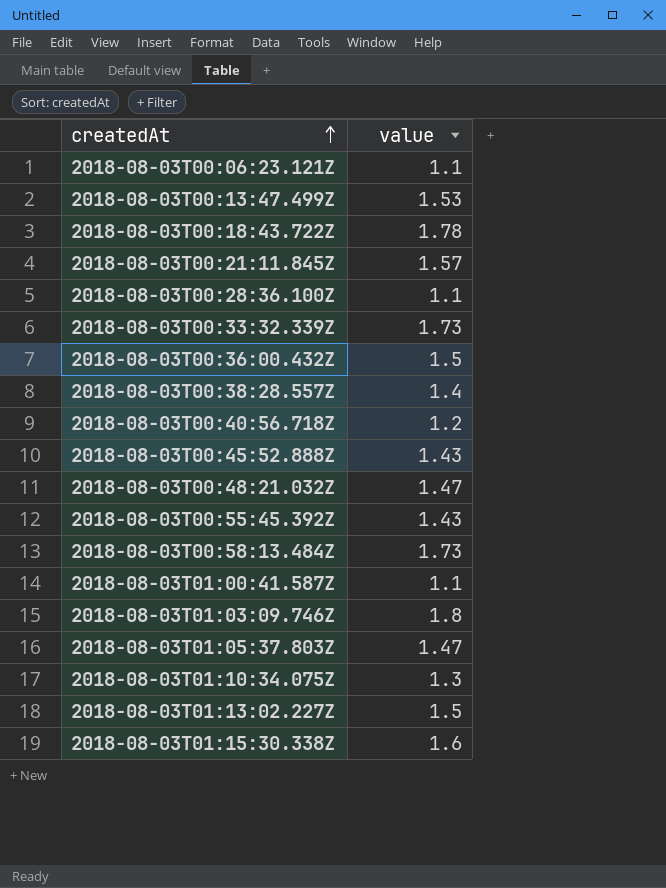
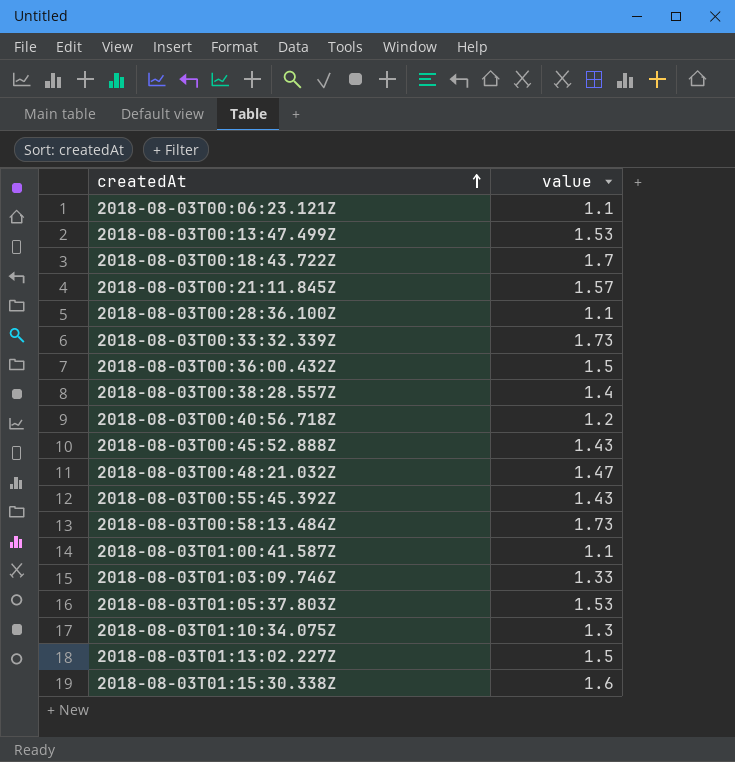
2018-08-03T00:18:43.722Z | value: 1.78 -> 1.7
2018-08-03T01:03:09.746Z | value: 1.8 -> 1.33
2018-08-03T01:05:37.803Z | value: 1.47 -> 1.53

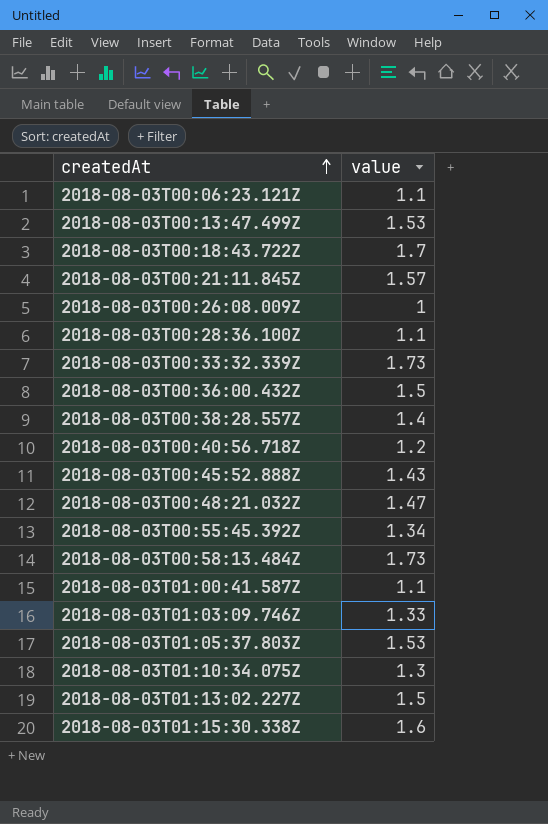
row 2018-08-03T00:26:08.009Z: none -> 1
2018-08-03T00:55:45.392Z | value: 1.43 -> 1.34

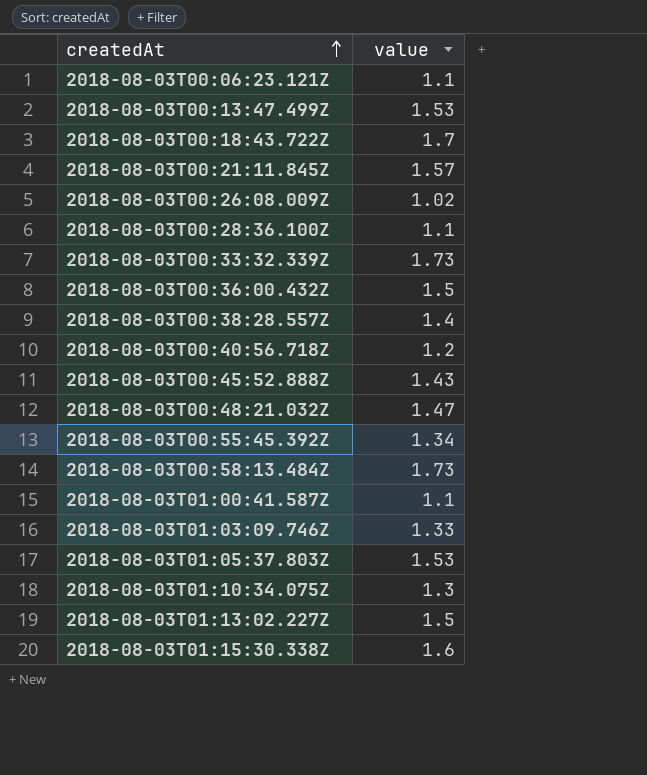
2018-08-03T00:26:08.009Z | value: 1 -> 1.02

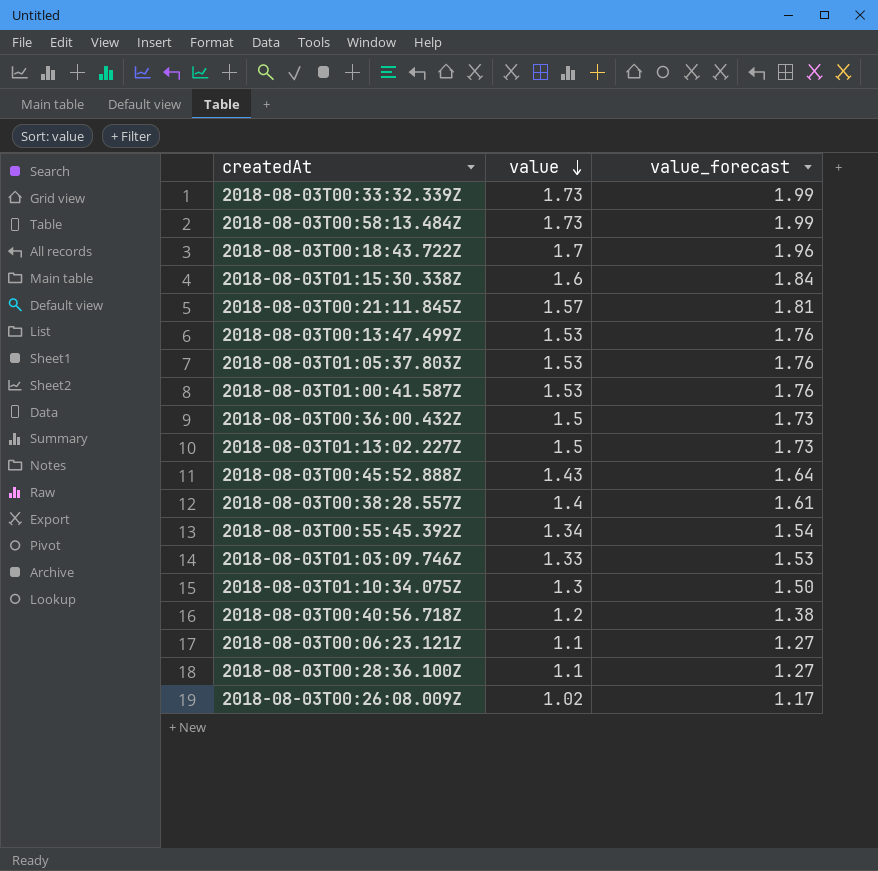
row order: createdAt ascending -> value descending
column value_forecast | formula: none -> [value] * 1.15
row 2018-08-03T00:48:21.032Z: 1.47 -> none
2018-08-03T01:00:41.587Z | value: 1.1 -> 1.53

